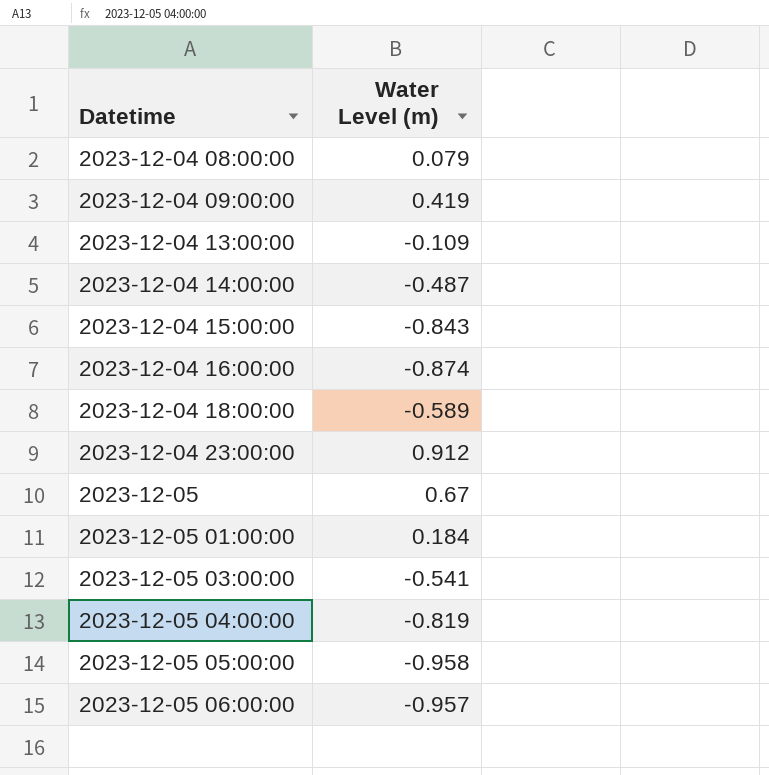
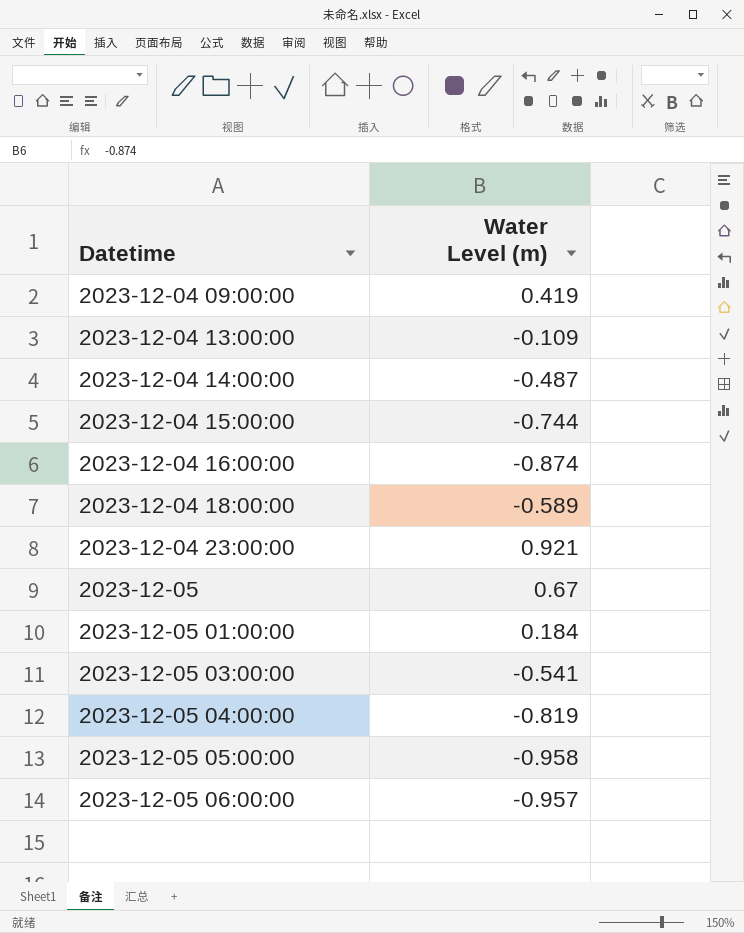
row 2023-12-04 08:00:00: 0.079 -> none
2023-12-04 15:00:00 | Water Level (m): -0.843 -> -0.744
2023-12-04 23:00:00 | Water Level (m): 0.912 -> 0.921

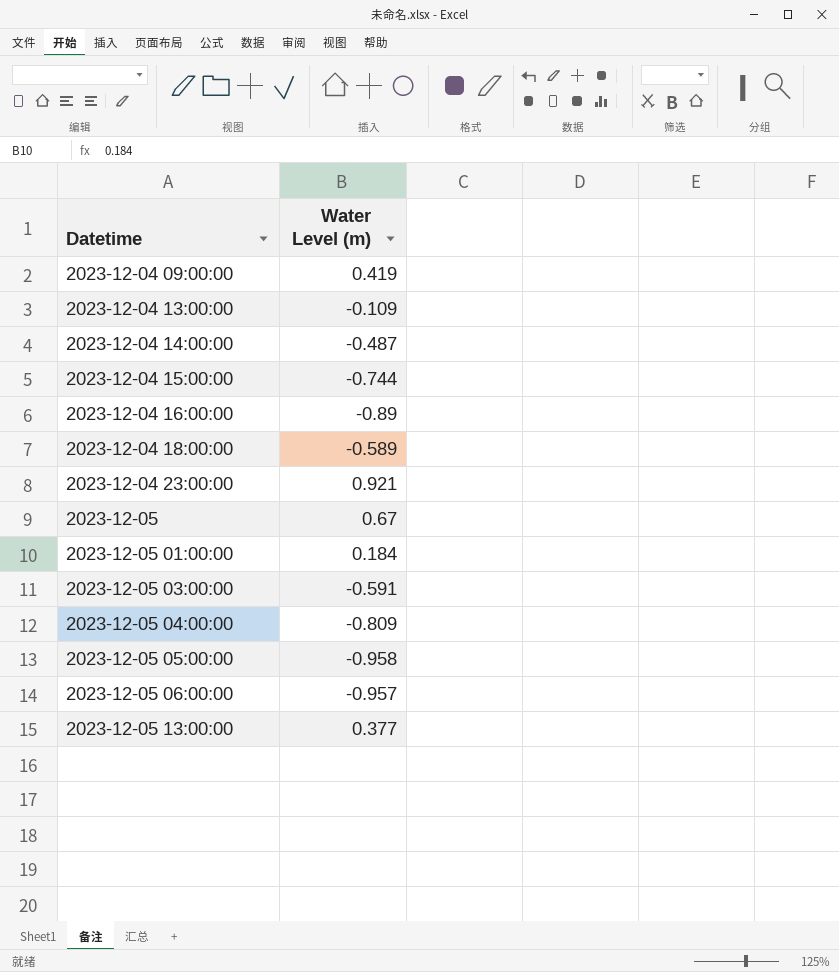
2023-12-04 16:00:00 | Water Level (m): -0.874 -> -0.89
2023-12-05 03:00:00 | Water Level (m): -0.541 -> -0.591
2023-12-05 04:00:00 | Water Level (m): -0.819 -> -0.809
row 2023-12-05 13:00:00: none -> 0.377

